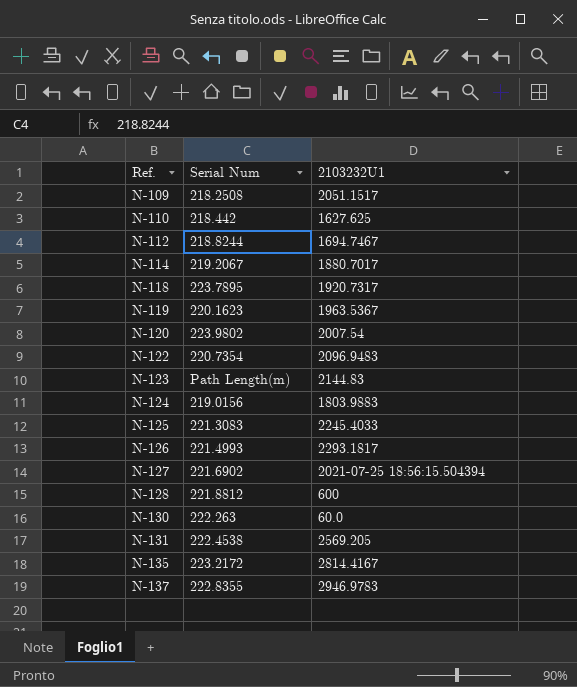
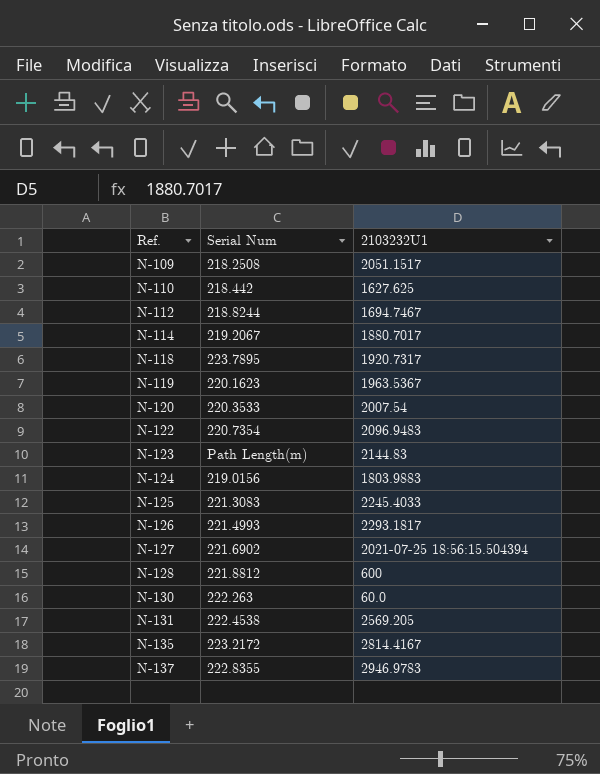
N-120 | Serial Num: 223.9802 -> 220.3533

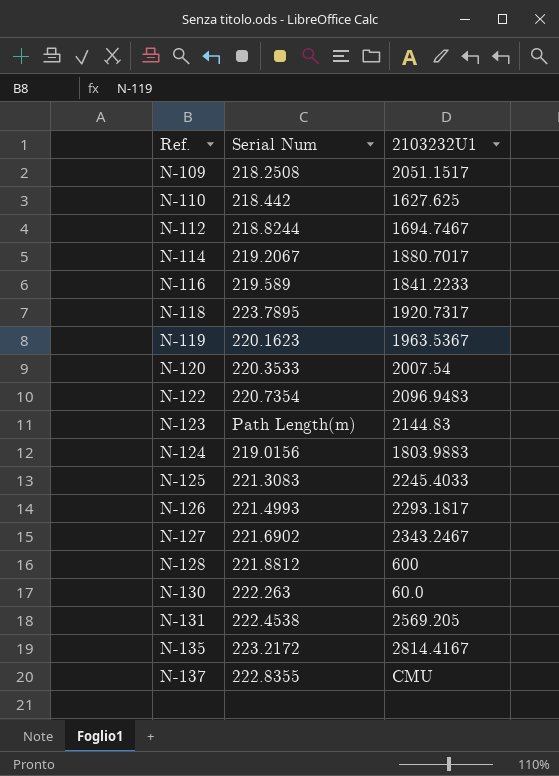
row N-116: none -> 219.589 | 1841.2233
N-127 | 2103232U1: 2021-07-25 18:56:15.504394 -> 2343.2467
N-137 | 2103232U1: 2946.9783 -> CMU

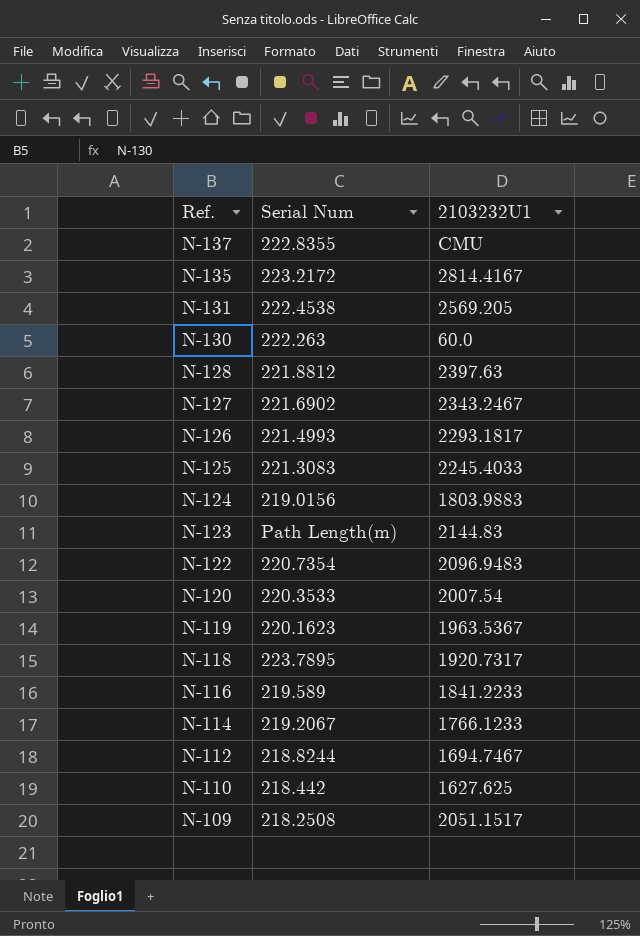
row order: Ref. ascending -> Ref. descending
N-128 | 2103232U1: 600 -> 2397.63
N-114 | 2103232U1: 1880.7017 -> 1766.1233

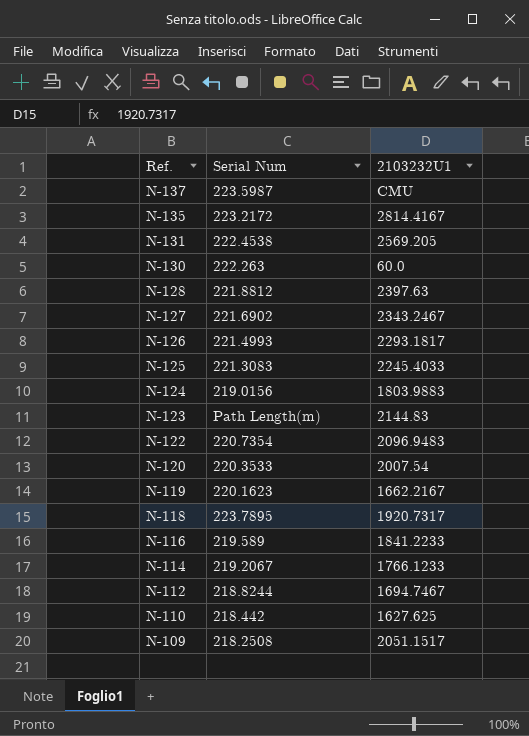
N-137 | Serial Num: 222.8355 -> 223.5987
N-119 | 2103232U1: 1963.5367 -> 1662.2167

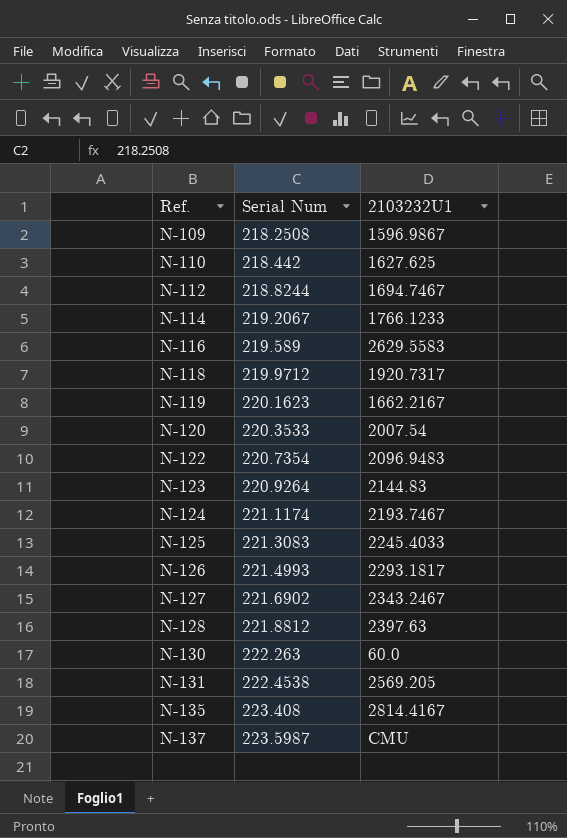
row order: Ref. descending -> Ref. ascending
N-109 | 2103232U1: 2051.1517 -> 1596.9867
N-116 | 2103232U1: 1841.2233 -> 2629.5583
N-118 | Serial Num: 223.7895 -> 219.9712
N-123 | Serial Num: Path Length(m) -> 220.9264
N-124 | Serial Num: 219.0156 -> 221.1174
N-124 | 2103232U1: 1803.9883 -> 2193.7467
N-135 | Serial Num: 223.2172 -> 223.408

